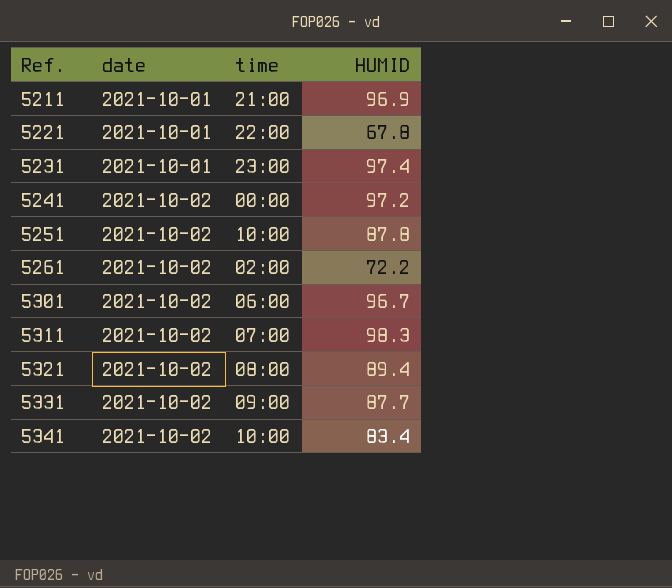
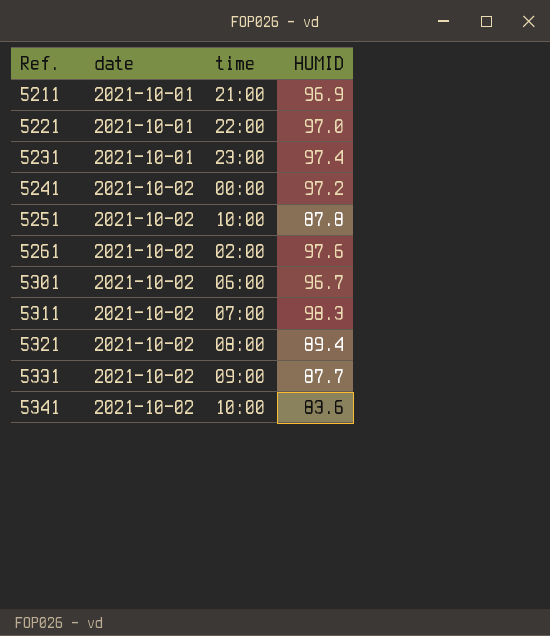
5221 | HUMID: 67.8 -> 97.0
5261 | HUMID: 72.2 -> 97.6
5341 | HUMID: 83.4 -> 83.6

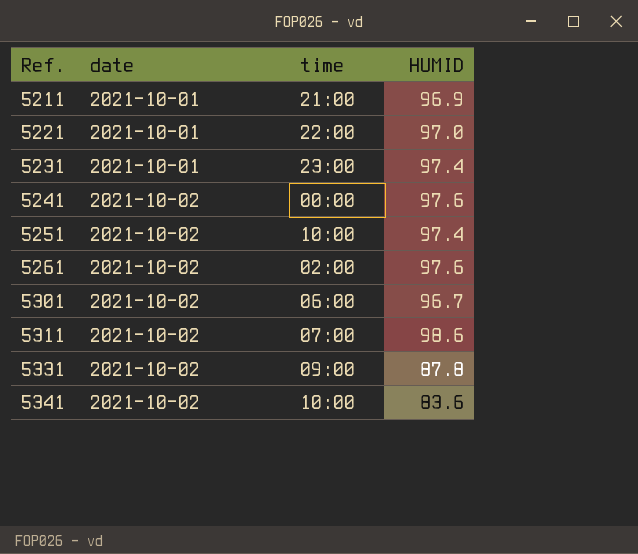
row 5321: 2021-10-02 | 08:00 | 89.4 -> none
5241 | HUMID: 97.2 -> 97.6
5251 | HUMID: 87.8 -> 97.4
5311 | HUMID: 98.3 -> 98.6
5331 | HUMID: 87.7 -> 87.8

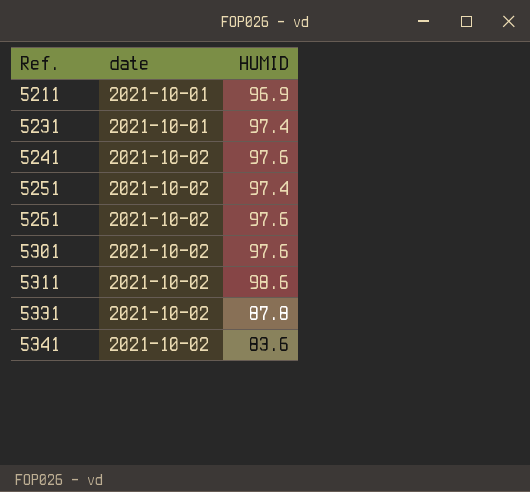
column time | position: 3 -> none
row 5221: 2021-10-01 | 22:00 | 97.0 -> none
5301 | HUMID: 96.7 -> 97.6

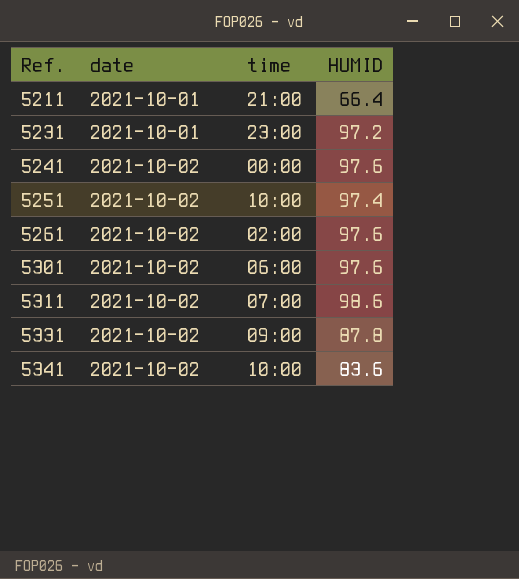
column time | position: none -> 3
5211 | HUMID: 96.9 -> 66.4
5231 | HUMID: 97.4 -> 97.2

